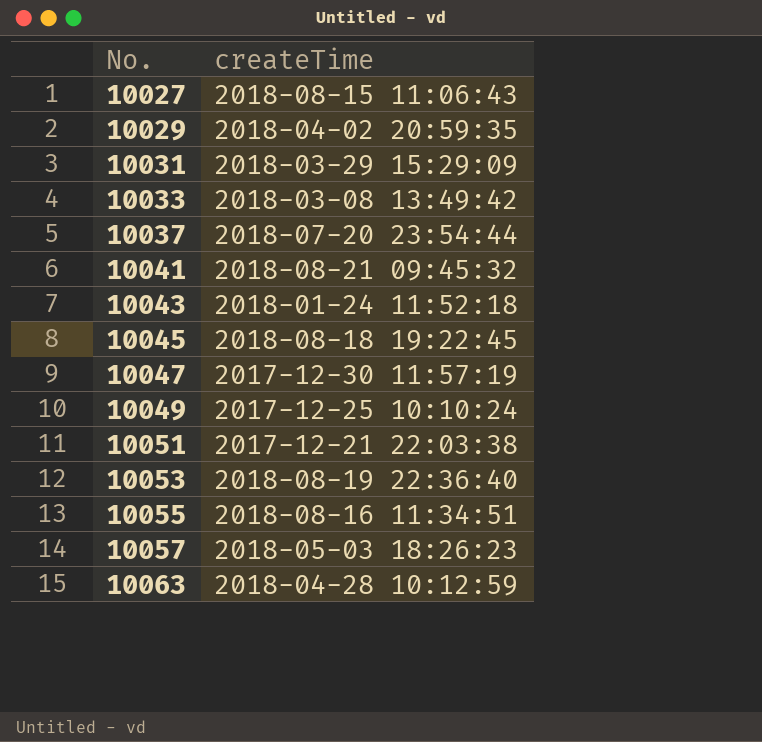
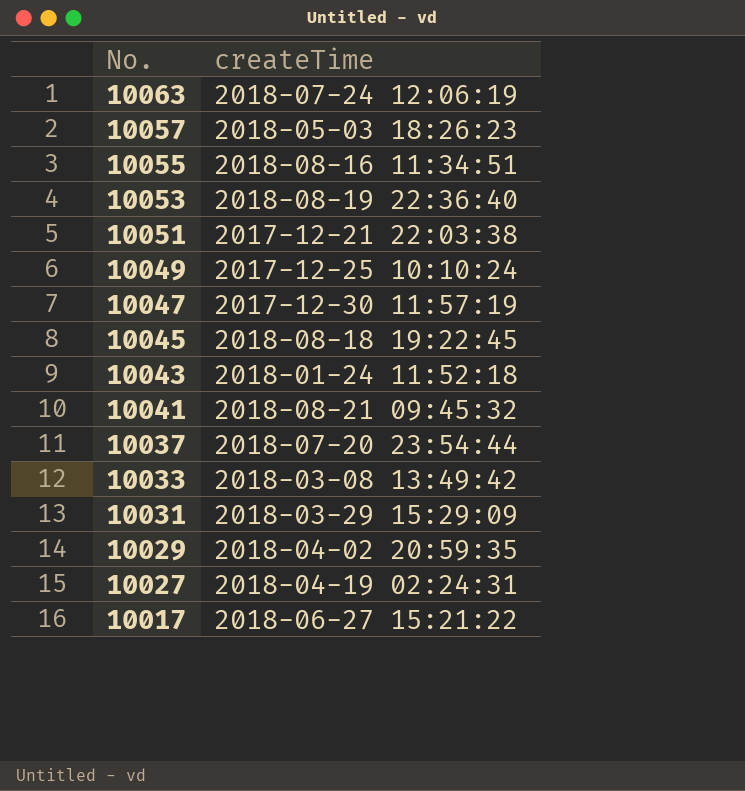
row order: No. ascending -> No. descending
10063 | createTime: 2018-04-28 10:12:59 -> 2018-07-24 12:06:19
10027 | createTime: 2018-08-15 11:06:43 -> 2018-04-19 02:24:31
row 10017: none -> 2018-06-27 15:21:22

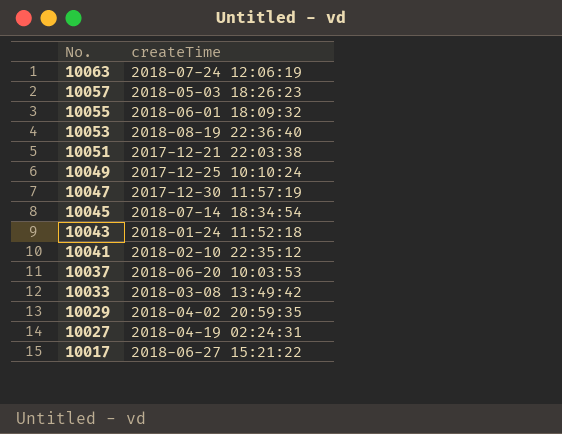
row 10031: 2018-03-29 15:29:09 -> none
10055 | createTime: 2018-08-16 11:34:51 -> 2018-06-01 18:09:32
10045 | createTime: 2018-08-18 19:22:45 -> 2018-07-14 18:34:54
10041 | createTime: 2018-08-21 09:45:32 -> 2018-02-10 22:35:12
10037 | createTime: 2018-07-20 23:54:44 -> 2018-06-20 10:03:53

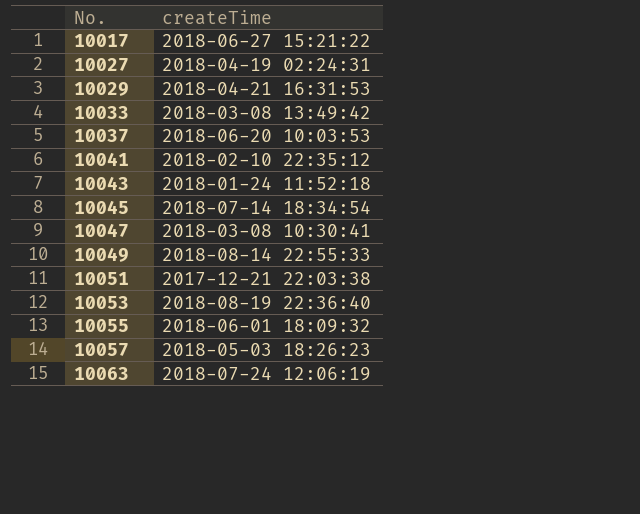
row order: No. descending -> No. ascending
10029 | createTime: 2018-04-02 20:59:35 -> 2018-04-21 16:31:53
10047 | createTime: 2017-12-30 11:57:19 -> 2018-03-08 10:30:41
10049 | createTime: 2017-12-25 10:10:24 -> 2018-08-14 22:55:33

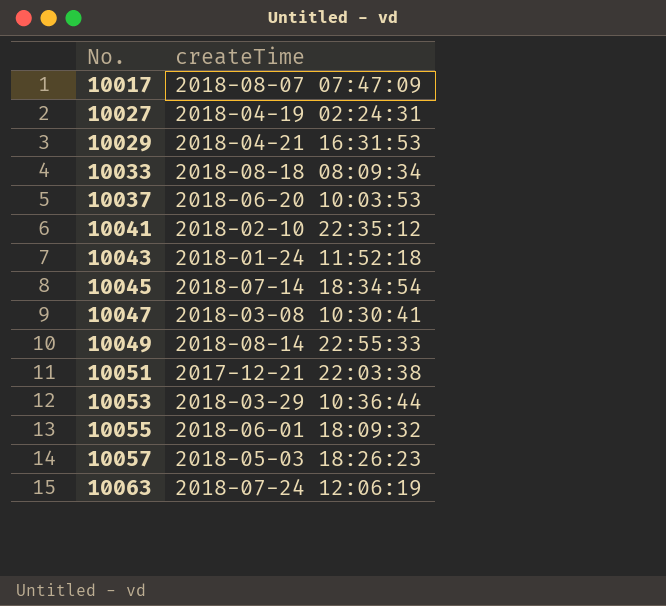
10017 | createTime: 2018-06-27 15:21:22 -> 2018-08-07 07:47:09
10033 | createTime: 2018-03-08 13:49:42 -> 2018-08-18 08:09:34
10053 | createTime: 2018-08-19 22:36:40 -> 2018-03-29 10:36:44

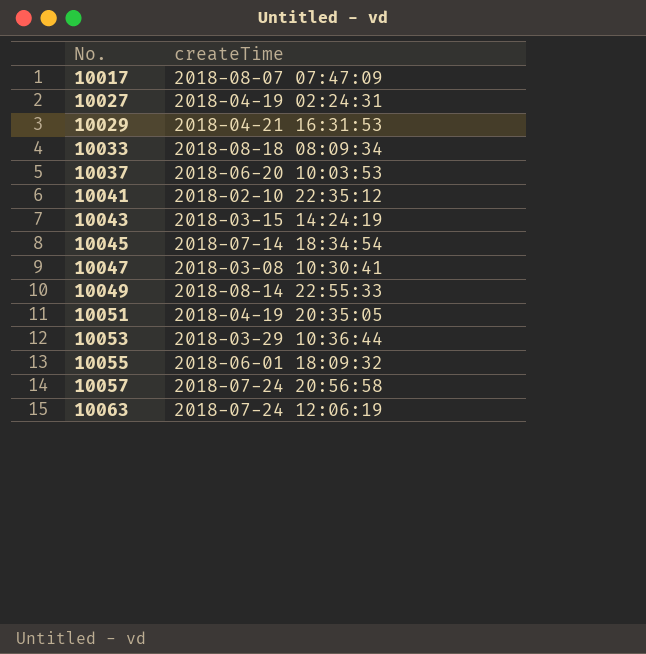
10043 | createTime: 2018-01-24 11:52:18 -> 2018-03-15 14:24:19
10051 | createTime: 2017-12-21 22:03:38 -> 2018-04-19 20:35:05
10057 | createTime: 2018-05-03 18:26:23 -> 2018-07-24 20:56:58

